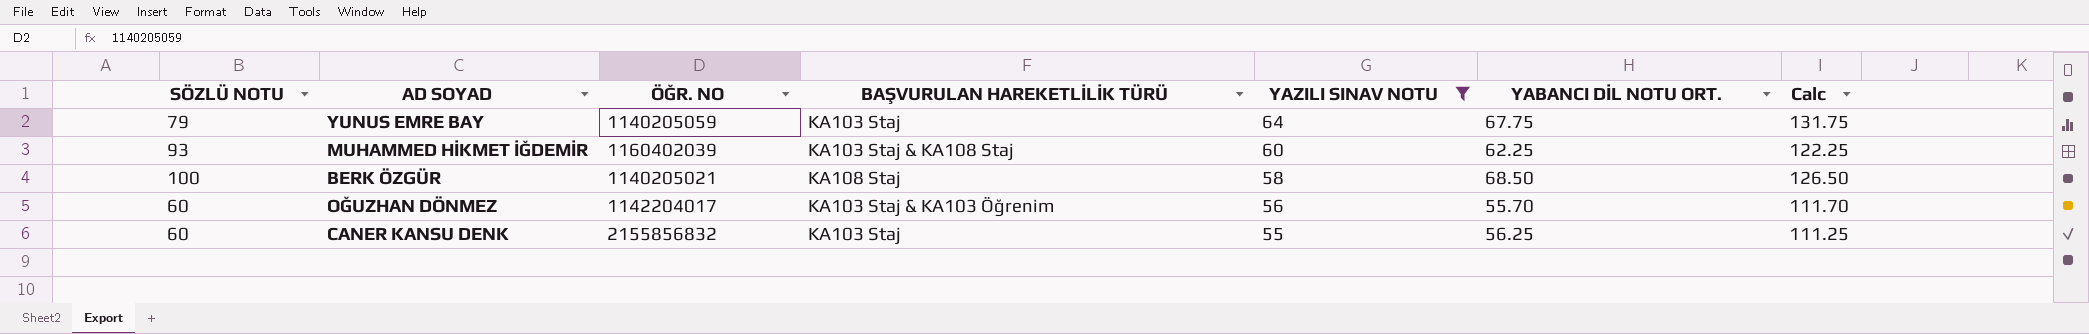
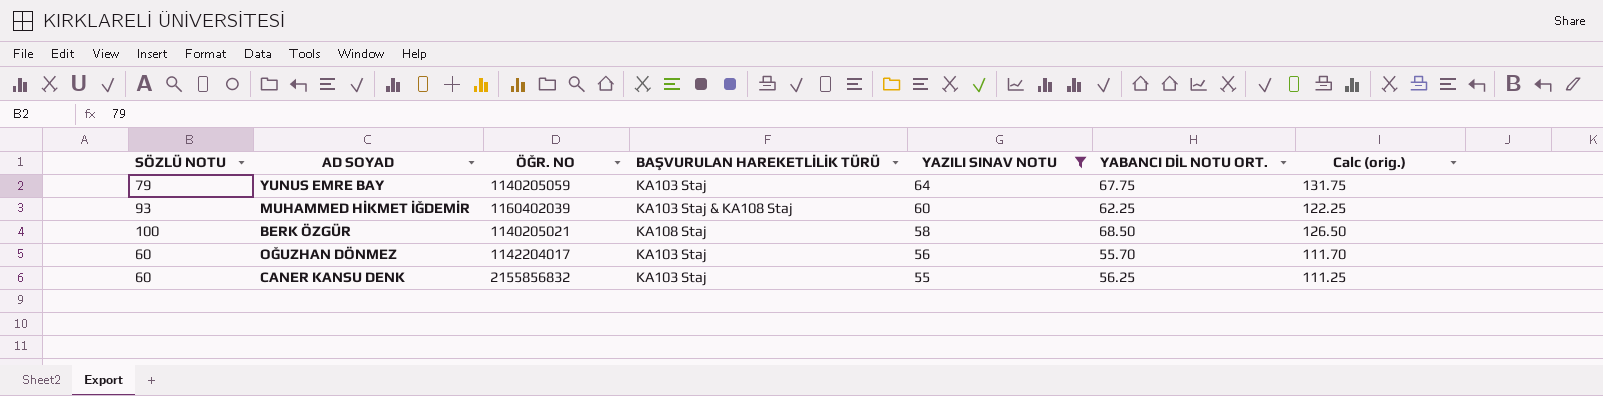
column name: Calc -> Calc (orig.)
OĞUZHAN DÖNMEZ | BAŞVURULAN HAREKETLİLİK TÜRÜ: KA103 Staj & KA103 Öğrenim -> KA103 Staj

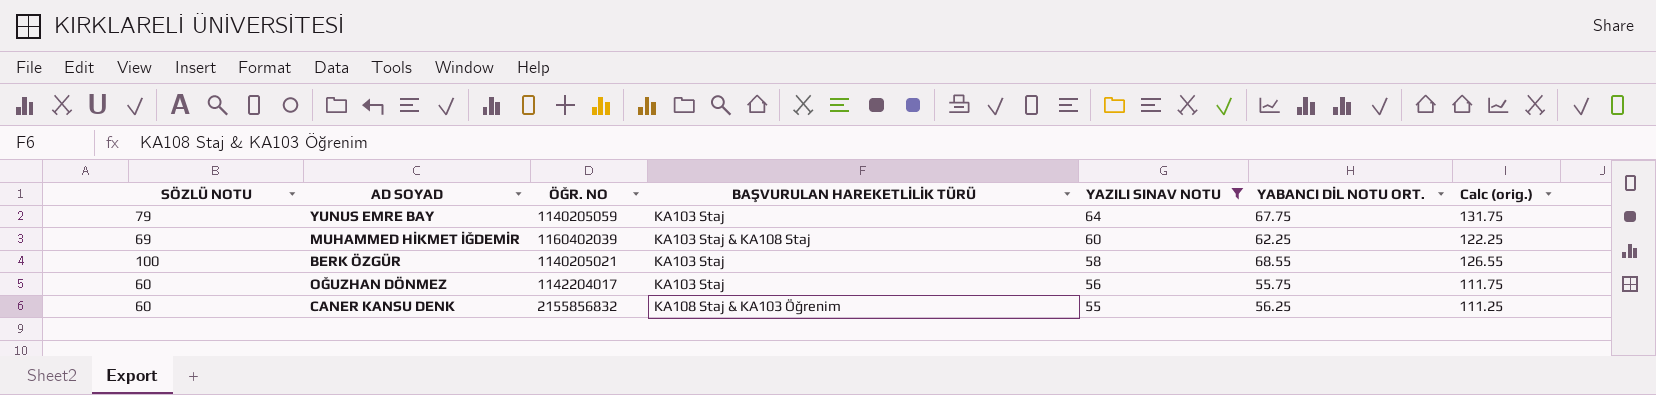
MUHAMMED HİKMET İĞDEMİR | SÖZLÜ NOTU: 93 -> 69
BERK ÖZGÜR | BAŞVURULAN HAREKETLİLİK TÜRÜ: KA108 Staj -> KA103 Staj
BERK ÖZGÜR | YABANCI DİL NOTU ORT.: 68.50 -> 68.55
BERK ÖZGÜR | Calc (orig.): 126.50 -> 126.55
OĞUZHAN DÖNMEZ | YABANCI DİL NOTU ORT.: 55.70 -> 55.75
OĞUZHAN DÖNMEZ | Calc (orig.): 111.70 -> 111.75
CANER KANSU DENK | BAŞVURULAN HAREKETLİLİK TÜRÜ: KA103 Staj -> KA108 Staj & KA103 Öğrenim

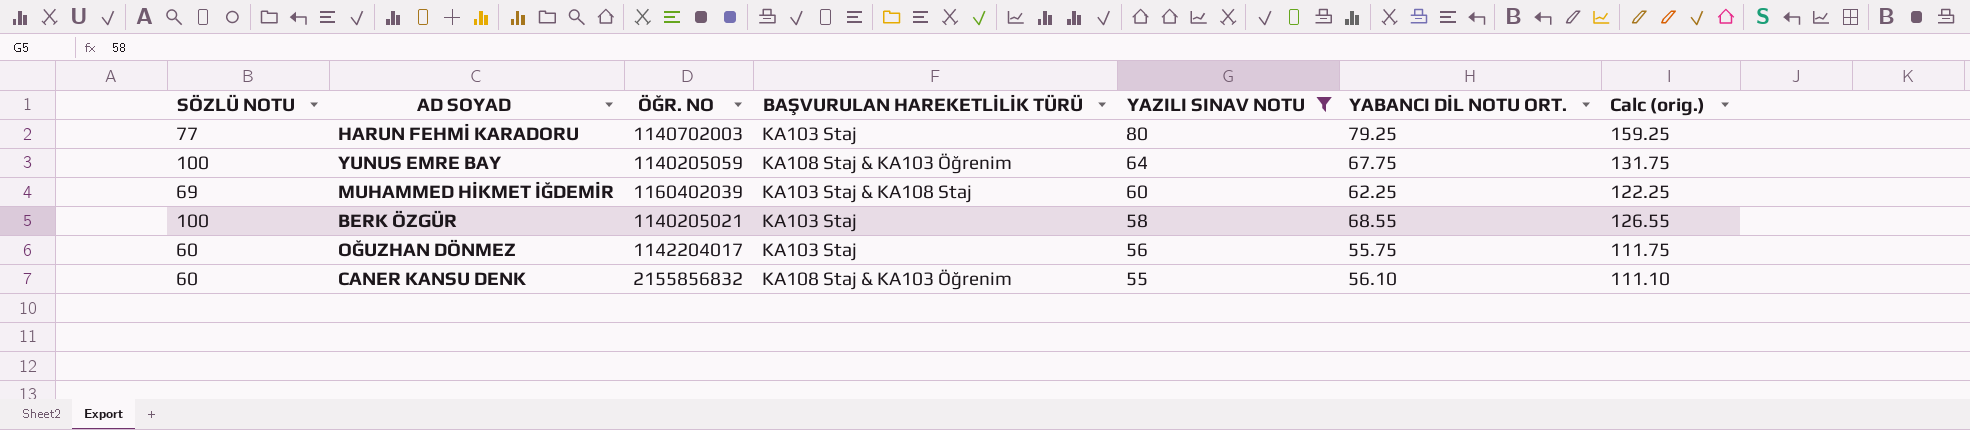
row HARUN FEHMİ KARADORU: none -> 77 | 1140702003 | KA103 Staj | 80 | 79.25 | 159.25
YUNUS EMRE BAY | SÖZLÜ NOTU: 79 -> 100
YUNUS EMRE BAY | BAŞVURULAN HAREKETLİLİK TÜRÜ: KA103 Staj -> KA108 Staj & KA103 Öğrenim
CANER KANSU DENK | YABANCI DİL NOTU ORT.: 56.25 -> 56.10
CANER KANSU DENK | Calc (orig.): 111.25 -> 111.10

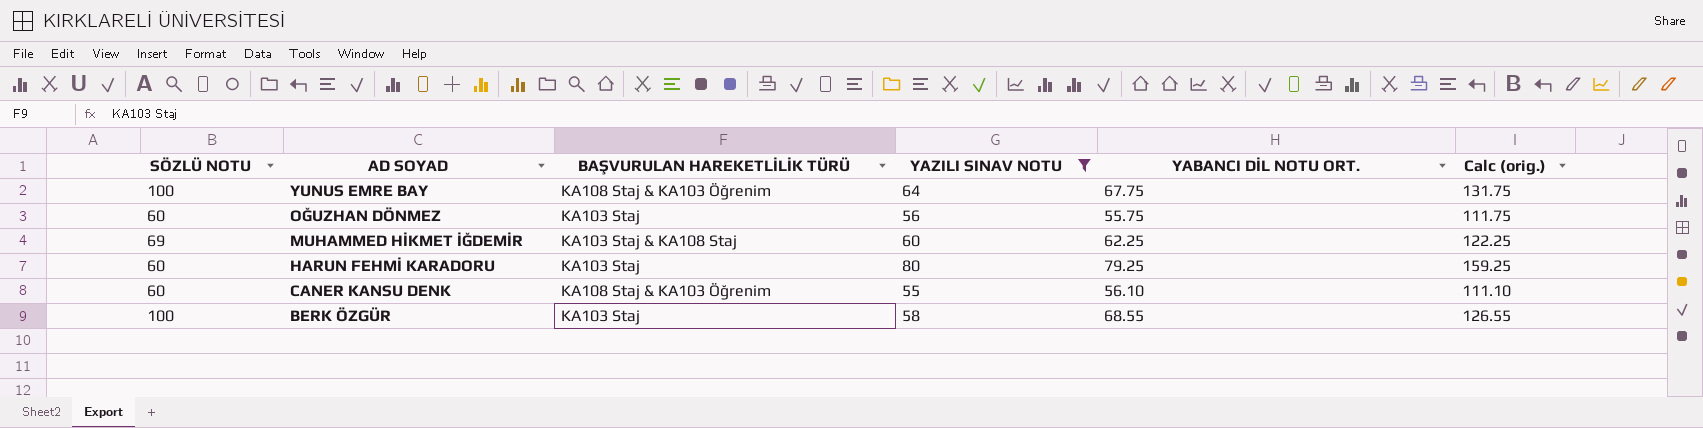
row order: YAZILI SINAV NOTU descending -> AD SOYAD descending
column ÖĞR. NO | position: 3 -> none
HARUN FEHMİ KARADORU | SÖZLÜ NOTU: 77 -> 60

